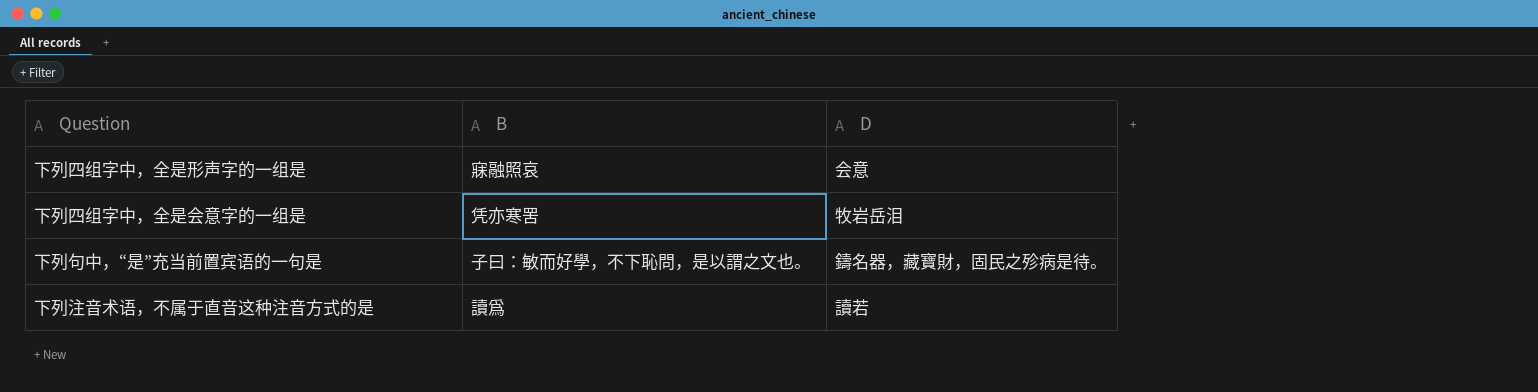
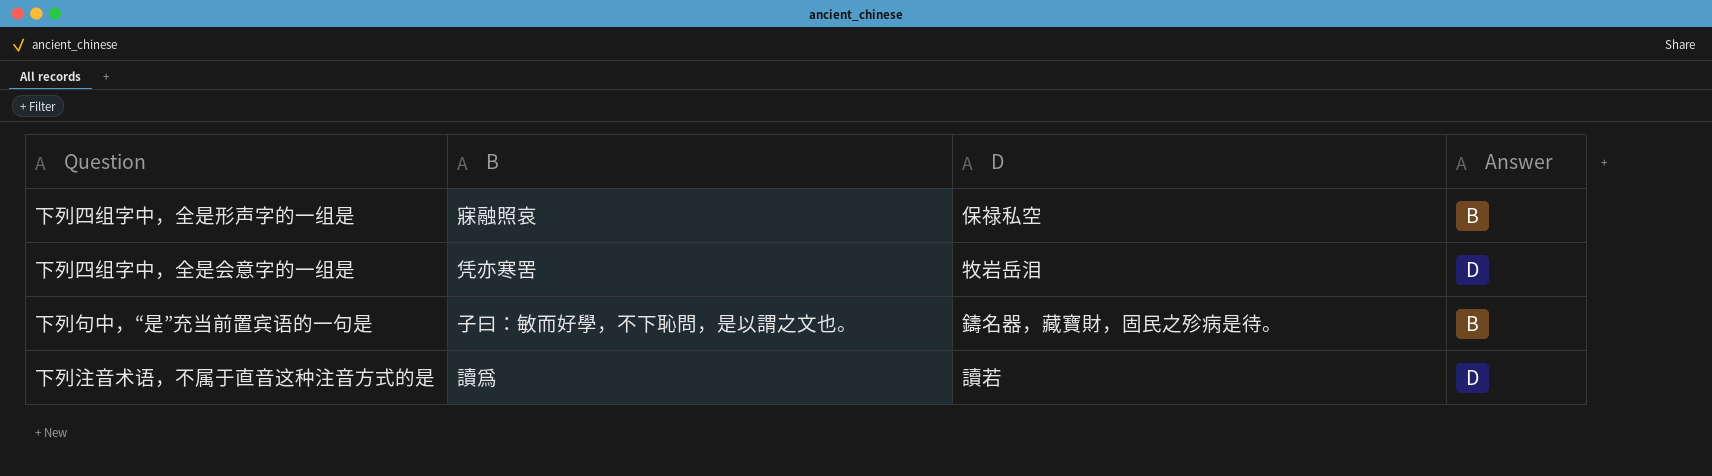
column Answer | position: none -> 4
下列四组字中，全是形声字的一组是 | D: 会意 -> 保禄私空

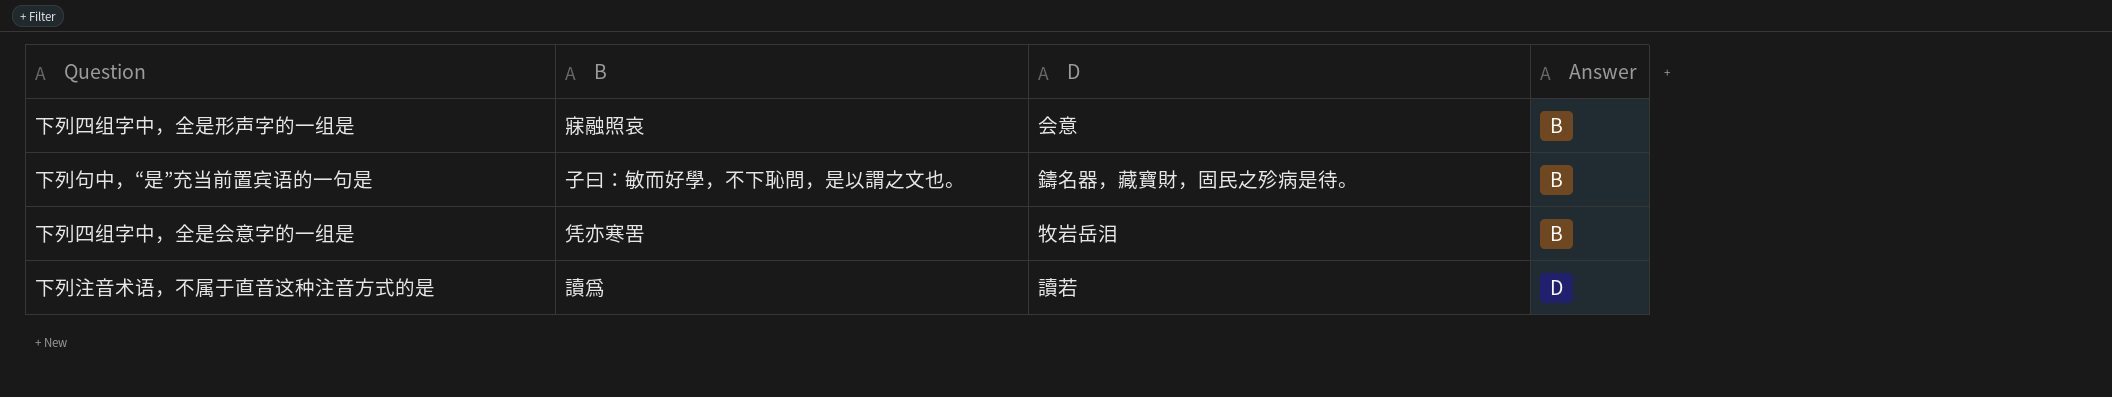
row order: none -> Answer ascending
下列四组字中，全是形声字的一组是 | D: 保禄私空 -> 会意
下列四组字中，全是会意字的一组是 | Answer: D -> B

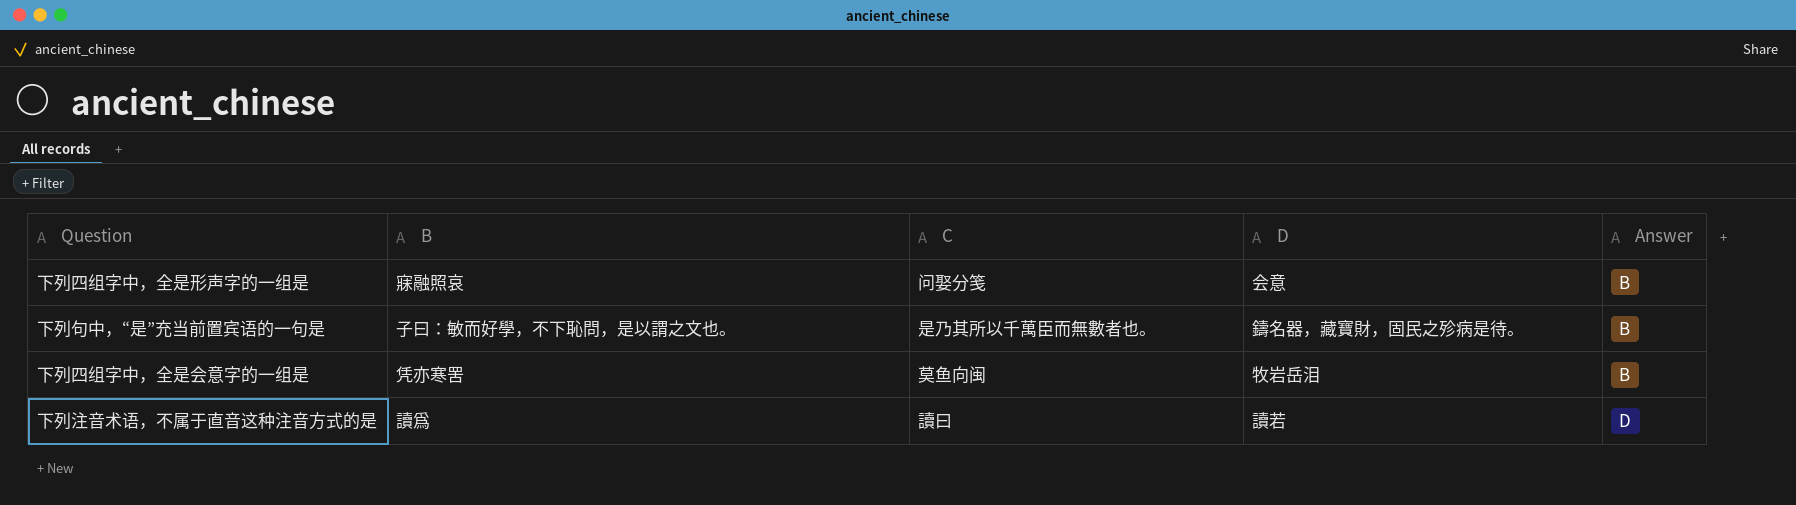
column C | position: none -> 3

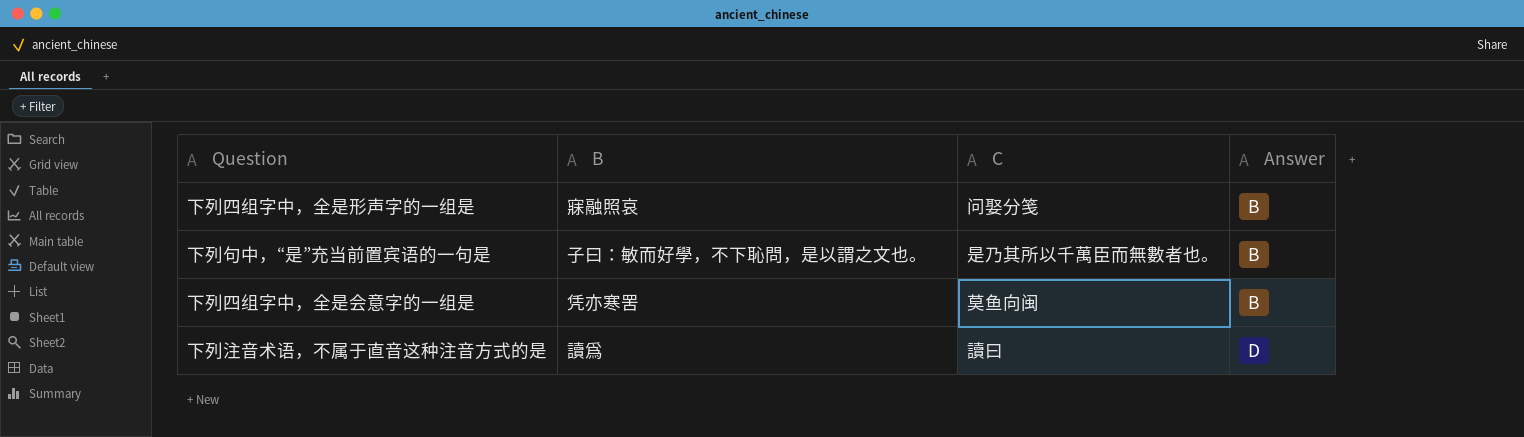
column D | position: 4 -> none

